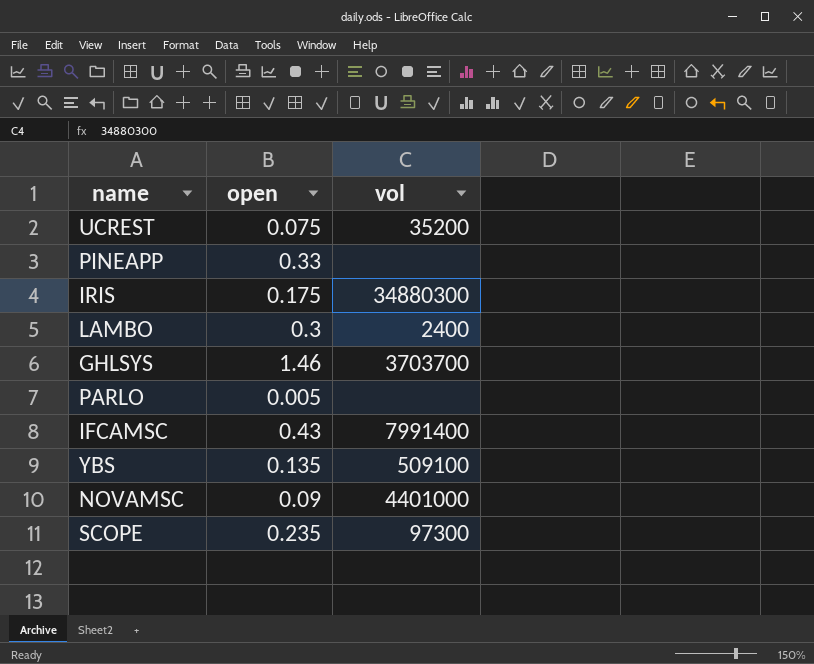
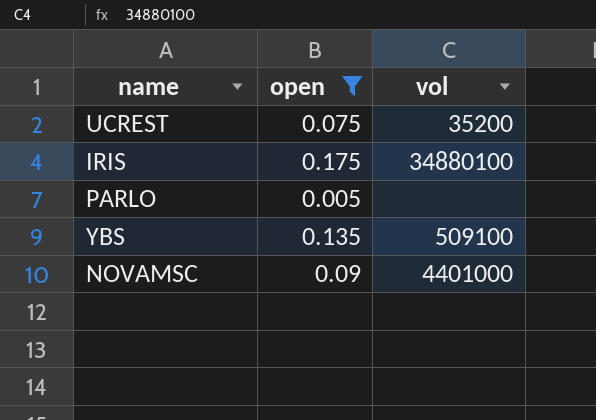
filter: none -> open <= 0.175
IRIS | vol: 34880300 -> 34880100

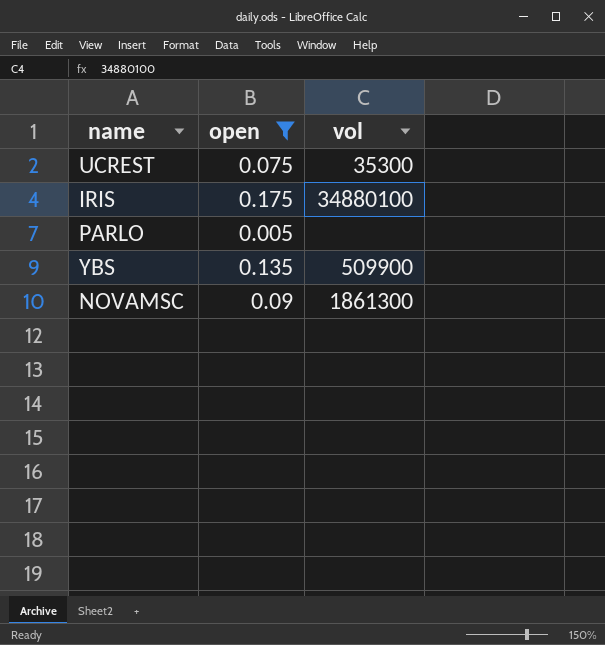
UCREST | vol: 35200 -> 35300
YBS | vol: 509100 -> 509900
NOVAMSC | vol: 4401000 -> 1861300

